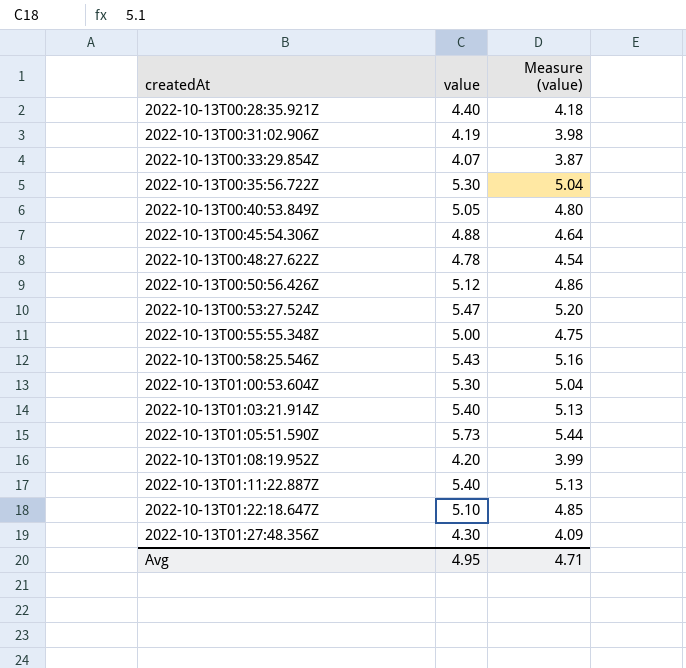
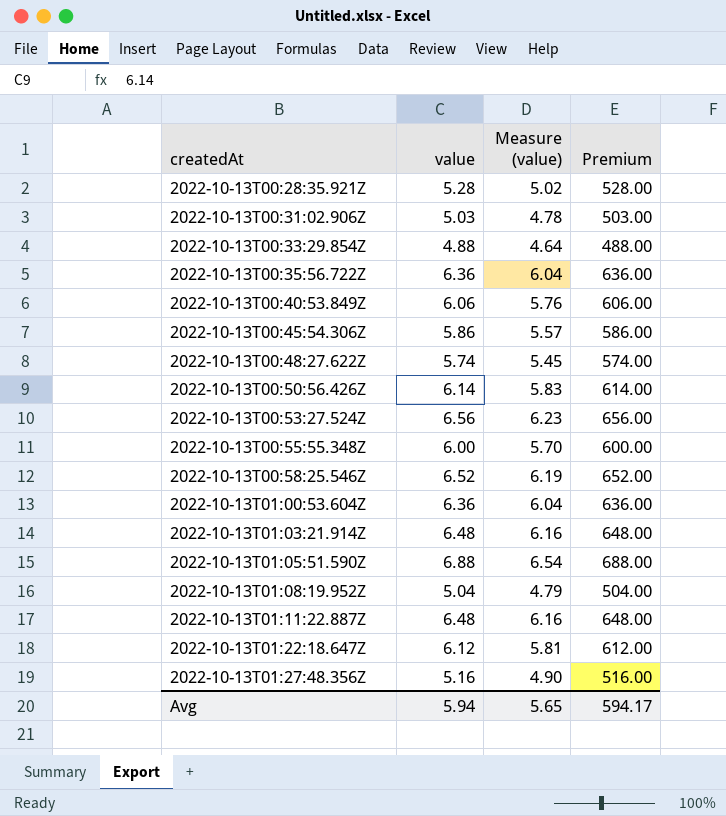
column Premium | formula: none -> [value] * 100
2022-10-13T00:28:35.921Z | value: 4.40 -> 5.28
2022-10-13T00:28:35.921Z | Measure (value): 4.18 -> 5.02
2022-10-13T00:31:02.906Z | value: 4.19 -> 5.03
2022-10-13T00:31:02.906Z | Measure (value): 3.98 -> 4.78
2022-10-13T00:33:29.854Z | value: 4.07 -> 4.88
2022-10-13T00:33:29.854Z | Measure (value): 3.87 -> 4.64
2022-10-13T00:35:56.722Z | value: 5.30 -> 6.36
2022-10-13T00:35:56.722Z | Measure (value): 5.04 -> 6.04
2022-10-13T00:40:53.849Z | value: 5.05 -> 6.06
2022-10-13T00:40:53.849Z | Measure (value): 4.80 -> 5.76
2022-10-13T00:45:54.306Z | value: 4.88 -> 5.86
2022-10-13T00:45:54.306Z | Measure (value): 4.64 -> 5.57
2022-10-13T00:48:27.622Z | value: 4.78 -> 5.74
2022-10-13T00:48:27.622Z | Measure (value): 4.54 -> 5.45
2022-10-13T00:50:56.426Z | value: 5.12 -> 6.14
2022-10-13T00:50:56.426Z | Measure (value): 4.86 -> 5.83
2022-10-13T00:53:27.524Z | value: 5.47 -> 6.56
2022-10-13T00:53:27.524Z | Measure (value): 5.20 -> 6.23
2022-10-13T00:55:55.348Z | value: 5.00 -> 6.00
2022-10-13T00:55:55.348Z | Measure (value): 4.75 -> 5.70
2022-10-13T00:58:25.546Z | value: 5.43 -> 6.52
2022-10-13T00:58:25.546Z | Measure (value): 5.16 -> 6.19
2022-10-13T01:00:53.604Z | value: 5.30 -> 6.36
2022-10-13T01:00:53.604Z | Measure (value): 5.04 -> 6.04
2022-10-13T01:03:21.914Z | value: 5.40 -> 6.48
2022-10-13T01:03:21.914Z | Measure (value): 5.13 -> 6.16
2022-10-13T01:05:51.590Z | value: 5.73 -> 6.88
2022-10-13T01:05:51.590Z | Measure (value): 5.44 -> 6.54
2022-10-13T01:08:19.952Z | value: 4.20 -> 5.04
2022-10-13T01:08:19.952Z | Measure (value): 3.99 -> 4.79
2022-10-13T01:11:22.887Z | value: 5.40 -> 6.48
2022-10-13T01:11:22.887Z | Measure (value): 5.13 -> 6.16
2022-10-13T01:22:18.647Z | value: 5.10 -> 6.12
2022-10-13T01:22:18.647Z | Measure (value): 4.85 -> 5.81
2022-10-13T01:27:48.356Z | value: 4.30 -> 5.16
2022-10-13T01:27:48.356Z | Measure (value): 4.09 -> 4.90
Avg | value: 4.95 -> 5.94
Avg | Measure (value): 4.71 -> 5.65

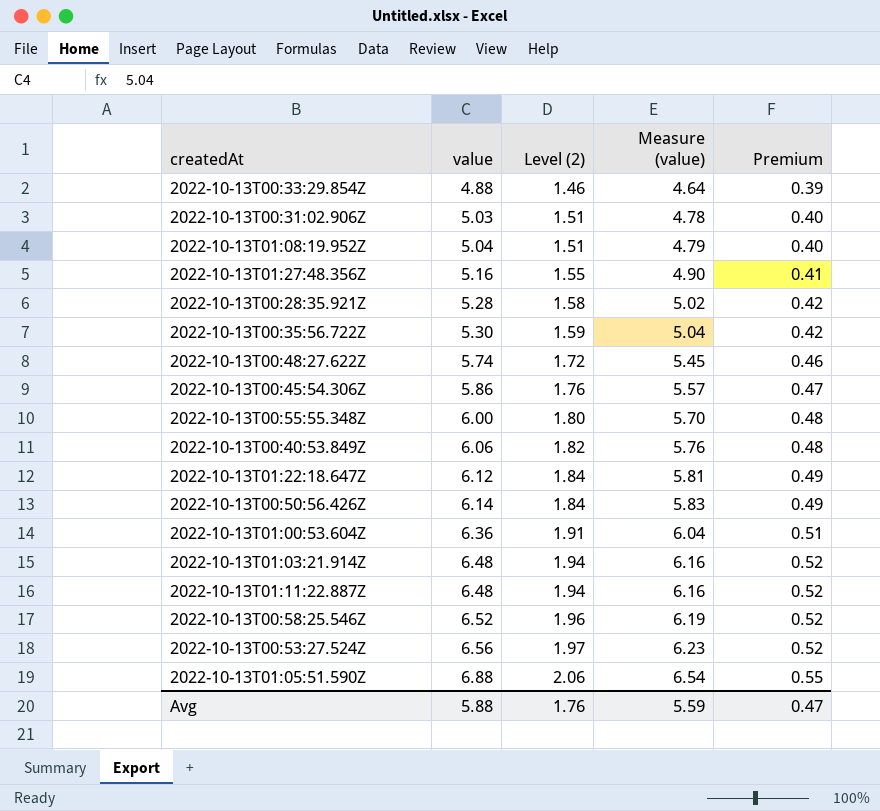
row order: createdAt ascending -> value ascending
column Level (2) | formula: none -> [value] * 0.3
column Premium | formula: [value] * 100 -> [value] * 0.08
2022-10-13T00:35:56.722Z | value: 6.36 -> 5.30
2022-10-13T00:35:56.722Z | Measure (value): 6.04 -> 5.04
Avg | value: 5.94 -> 5.88
Avg | Measure (value): 5.65 -> 5.59
Avg | Premium: 594.17 -> 0.47

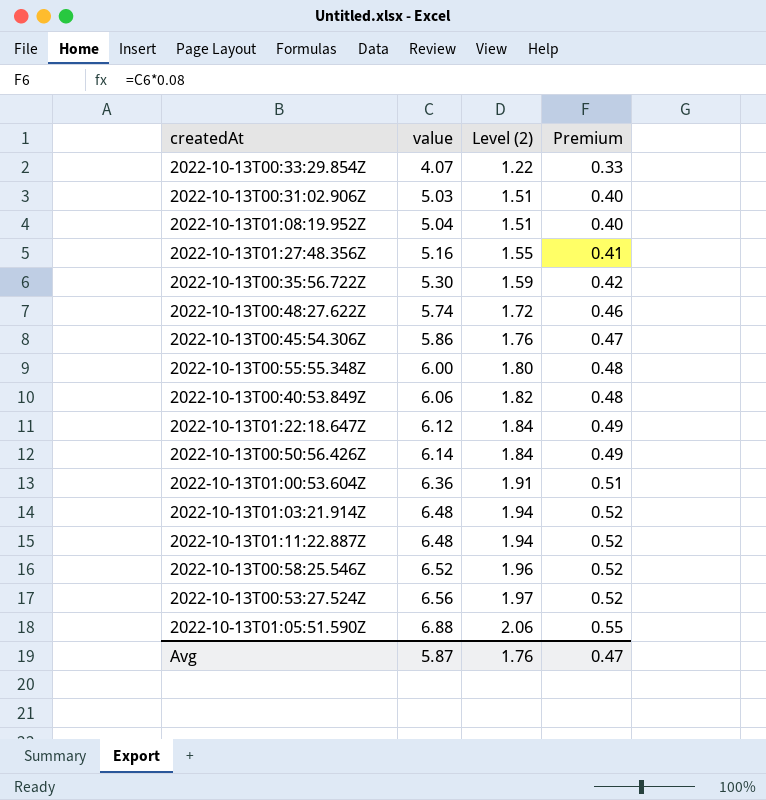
column Measure (value) | formula: [value] * 0.95 -> none
row 2022-10-13T00:28:35.921Z: 5.28 | 1.58 | 5.02 | 0.42 -> none
2022-10-13T00:33:29.854Z | value: 4.88 -> 4.07
2022-10-13T00:33:29.854Z | Level (2): 1.46 -> 1.22
2022-10-13T00:33:29.854Z | Premium: 0.39 -> 0.33
Avg | value: 5.88 -> 5.87

